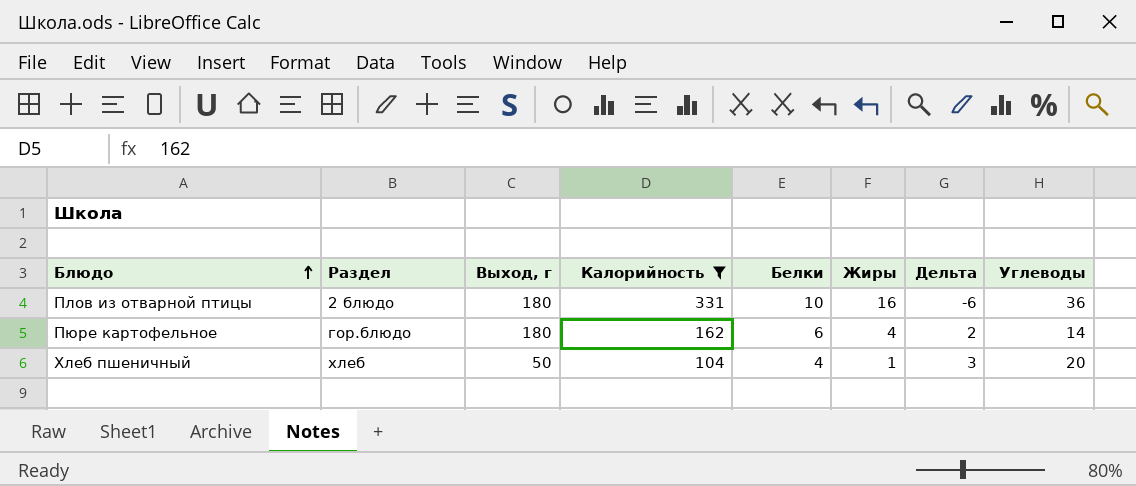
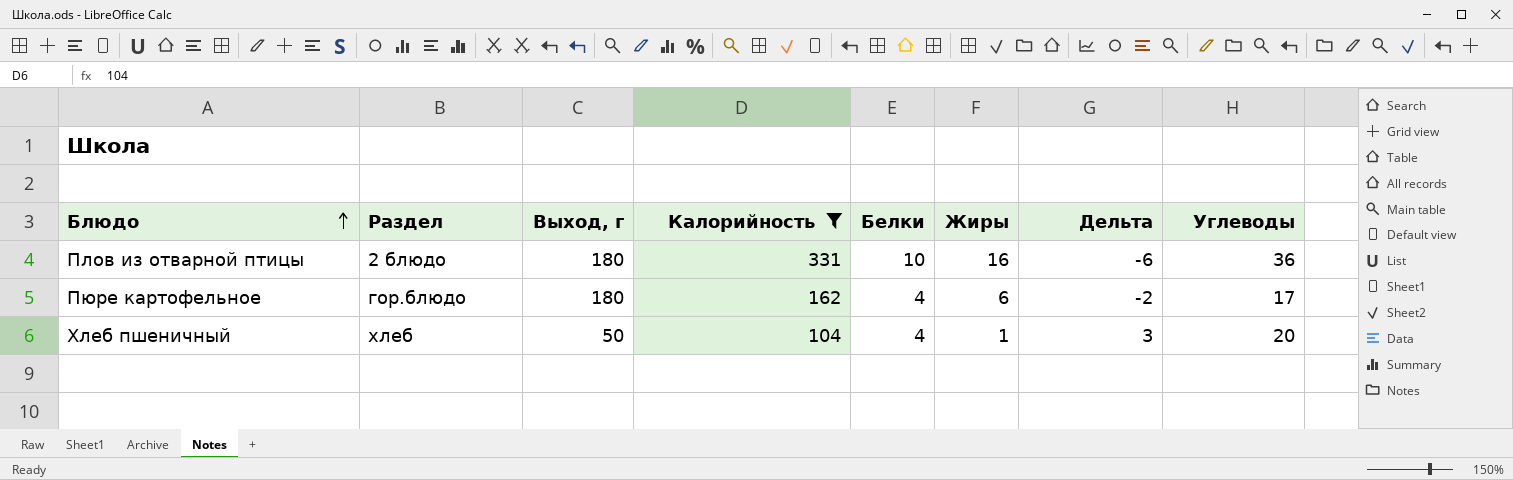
Пюре картофельное | Белки: 6 -> 4
Пюре картофельное | Жиры: 4 -> 6
Пюре картофельное | Дельта: 2 -> -2
Пюре картофельное | Углеводы: 14 -> 17

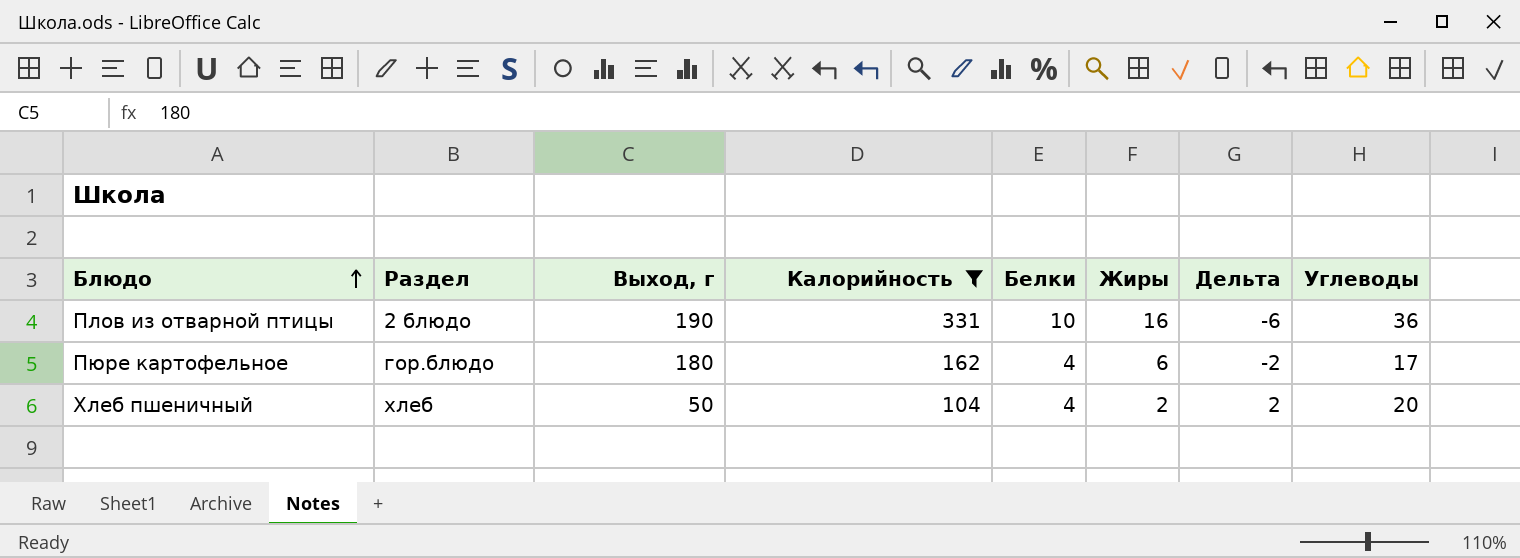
Плов из отварной птицы | Выход, г: 180 -> 190
Хлеб пшеничный | Жиры: 1 -> 2
Хлеб пшеничный | Дельта: 3 -> 2

